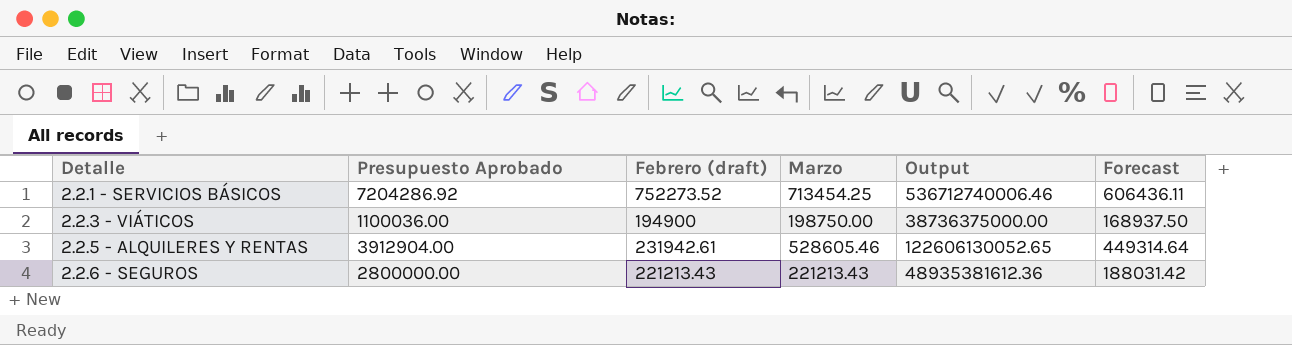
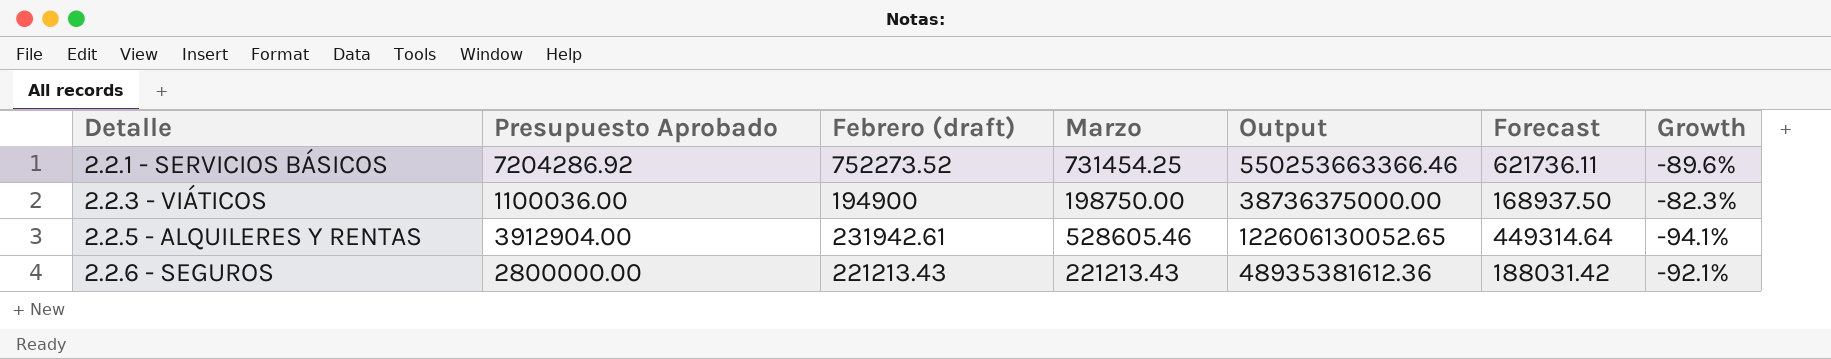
column Growth | formula: none -> ([Febrero (draft)] - [Presupuesto Aprobado]) / [Presupuesto Aprobado]
2.2.1 - SERVICIOS BÁSICOS | Marzo: 713454.25 -> 731454.25
2.2.1 - SERVICIOS BÁSICOS | Output: 536712740006.46 -> 550253663366.46
2.2.1 - SERVICIOS BÁSICOS | Forecast: 606436.11 -> 621736.11

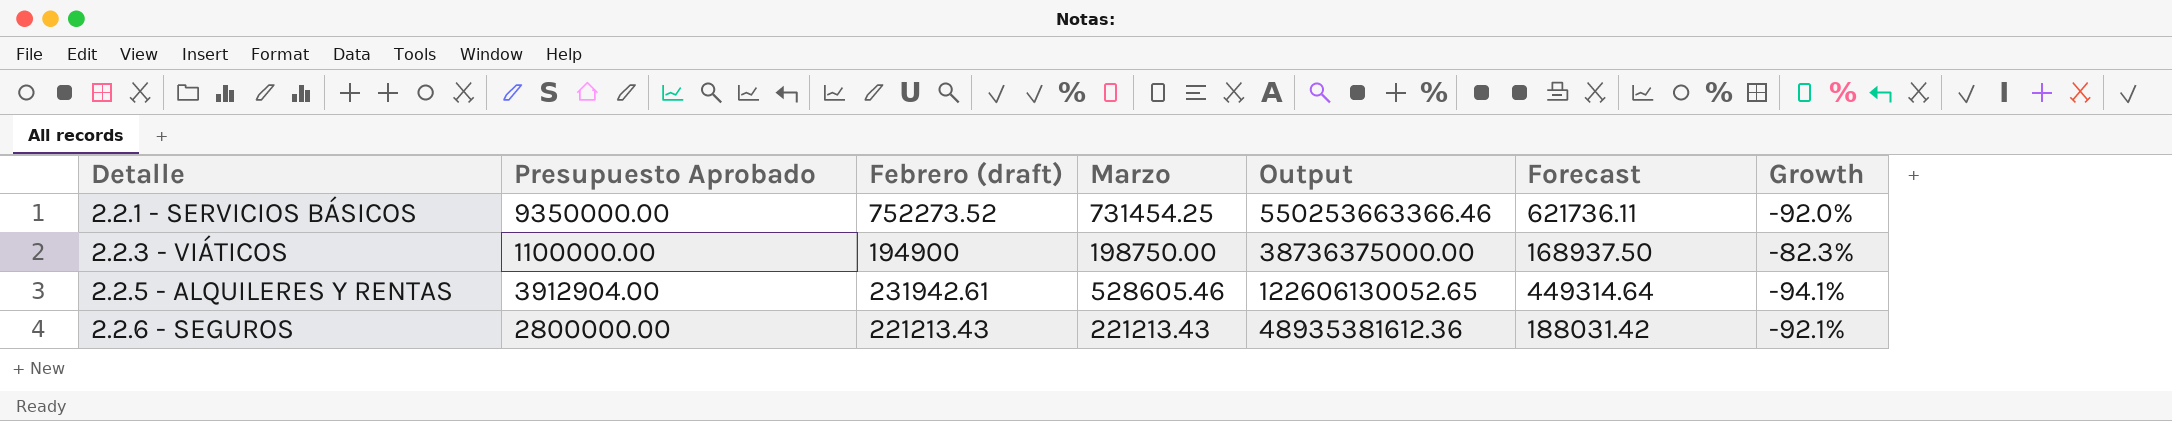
2.2.1 - SERVICIOS BÁSICOS | Presupuesto Aprobado: 7204286.92 -> 9350000.00
2.2.1 - SERVICIOS BÁSICOS | Growth: -89.6% -> -92.0%
2.2.3 - VIÁTICOS | Presupuesto Aprobado: 1100036.00 -> 1100000.00

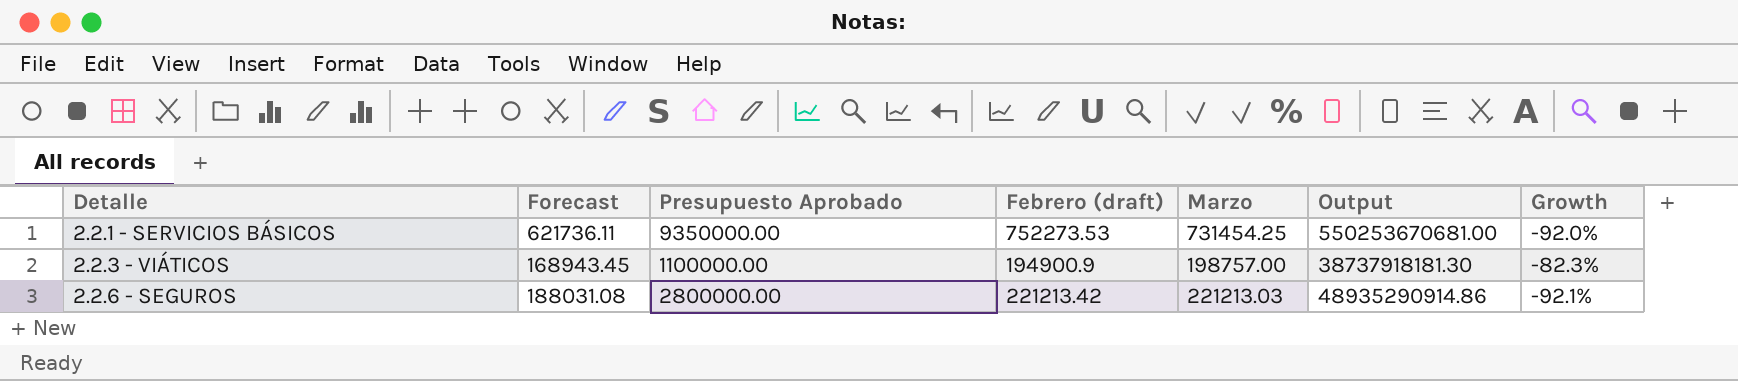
column Forecast | position: 6 -> 2
row 2.2.5 - ALQUILERES Y RENTAS: 3912904.00 | 231942.61 | 528605.46 | 122606130052.65 | 449314.64 | -94.1% -> none
2.2.1 - SERVICIOS BÁSICOS | Febrero (draft): 752273.52 -> 752273.53
2.2.1 - SERVICIOS BÁSICOS | Output: 550253663366.46 -> 550253670681.00
2.2.3 - VIÁTICOS | Forecast: 168937.50 -> 168943.45
2.2.3 - VIÁTICOS | Febrero (draft): 194900 -> 194900.9
2.2.3 - VIÁTICOS | Marzo: 198750.00 -> 198757.00
2.2.3 - VIÁTICOS | Output: 38736375000.00 -> 38737918181.30
2.2.6 - SEGUROS | Forecast: 188031.42 -> 188031.08
2.2.6 - SEGUROS | Febrero (draft): 221213.43 -> 221213.42
2.2.6 - SEGUROS | Marzo: 221213.43 -> 221213.03
2.2.6 - SEGUROS | Output: 48935381612.36 -> 48935290914.86

